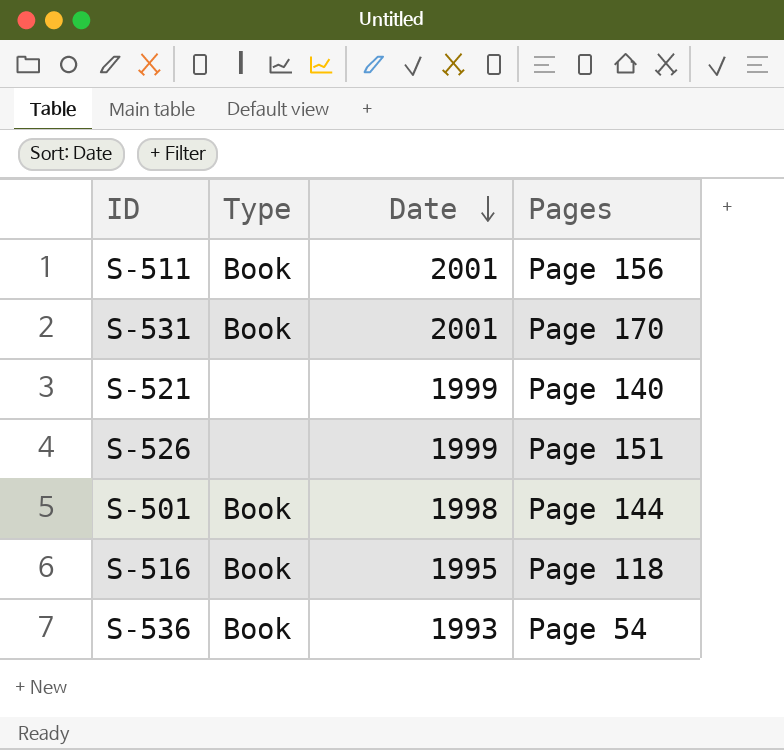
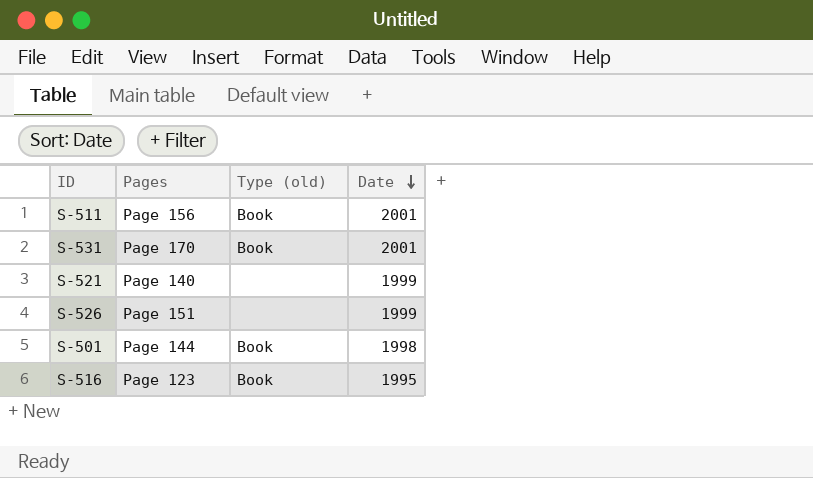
column Pages | position: 4 -> 2
column name: Type -> Type (old)
row S-536: Book | 1993 | Page 54 -> none
S-516 | Pages: Page 118 -> Page 123

